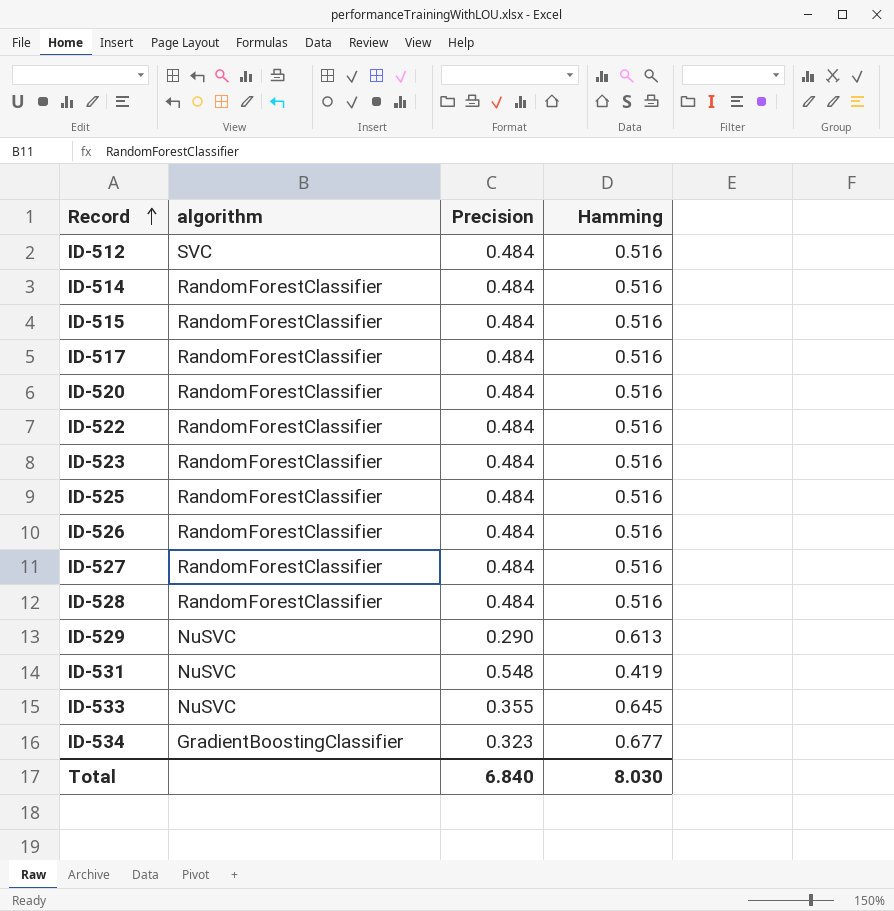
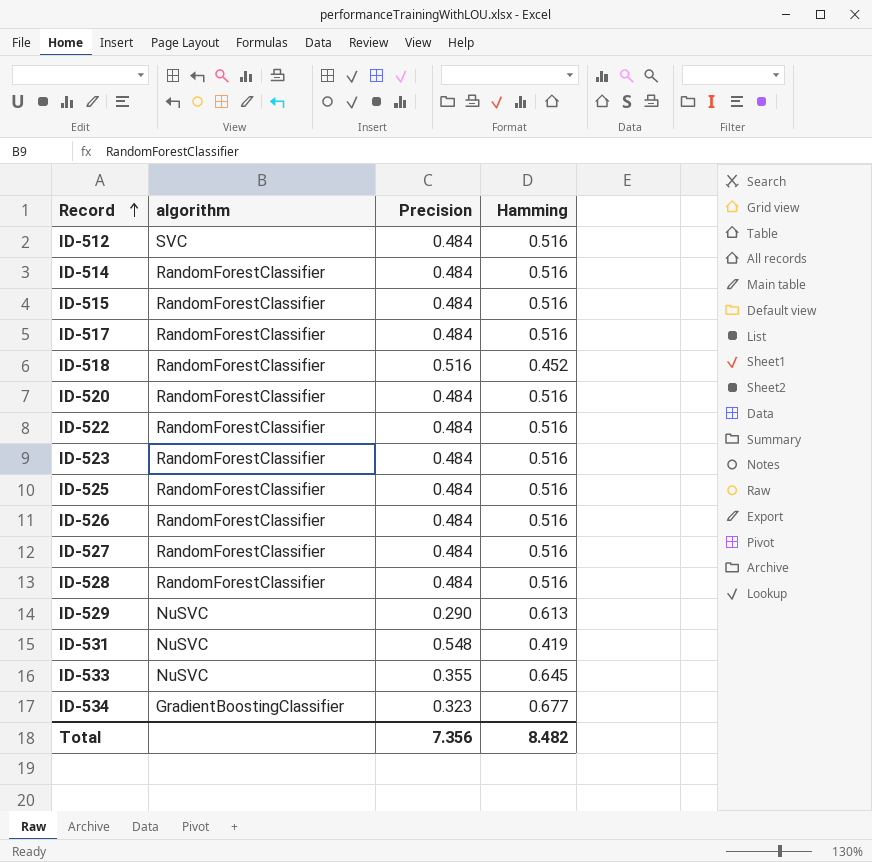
row ID-518: none -> RandomForestClassifier | 0.516 | 0.452
Total | Precision: 6.840 -> 7.356
Total | Hamming: 8.030 -> 8.482

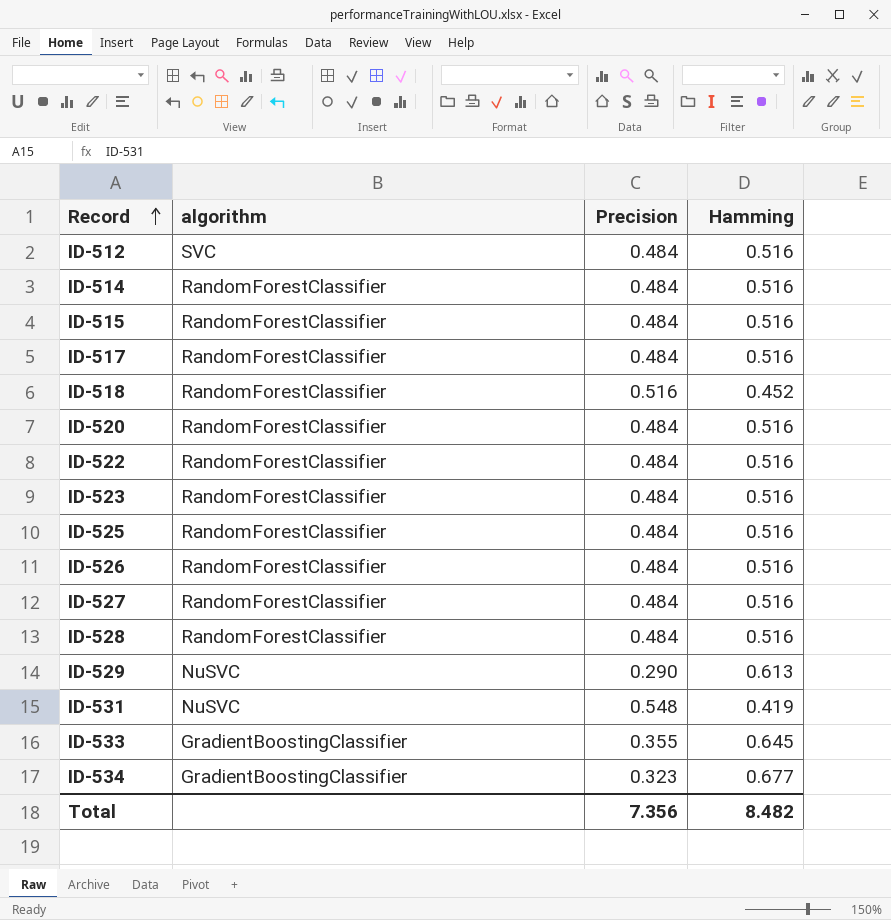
ID-533 | algorithm: NuSVC -> GradientBoostingClassifier

